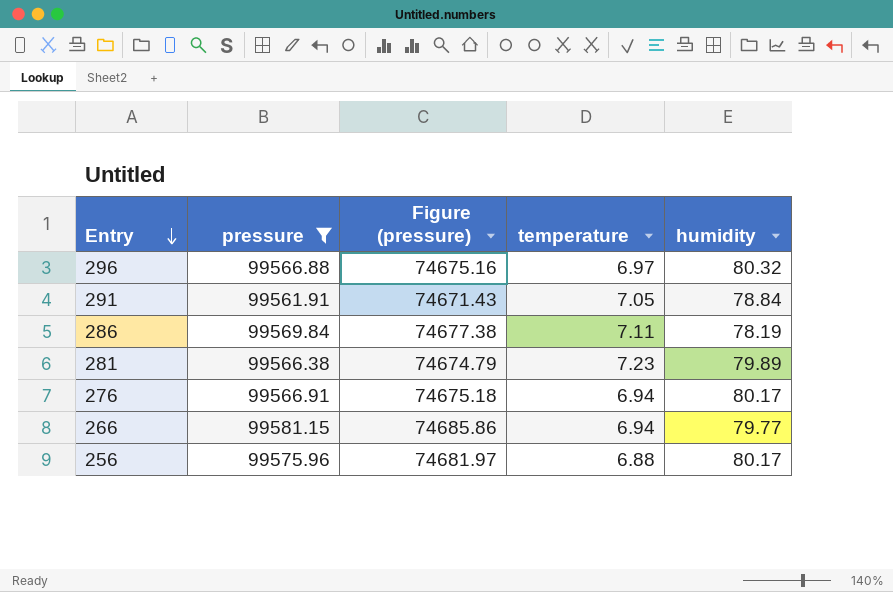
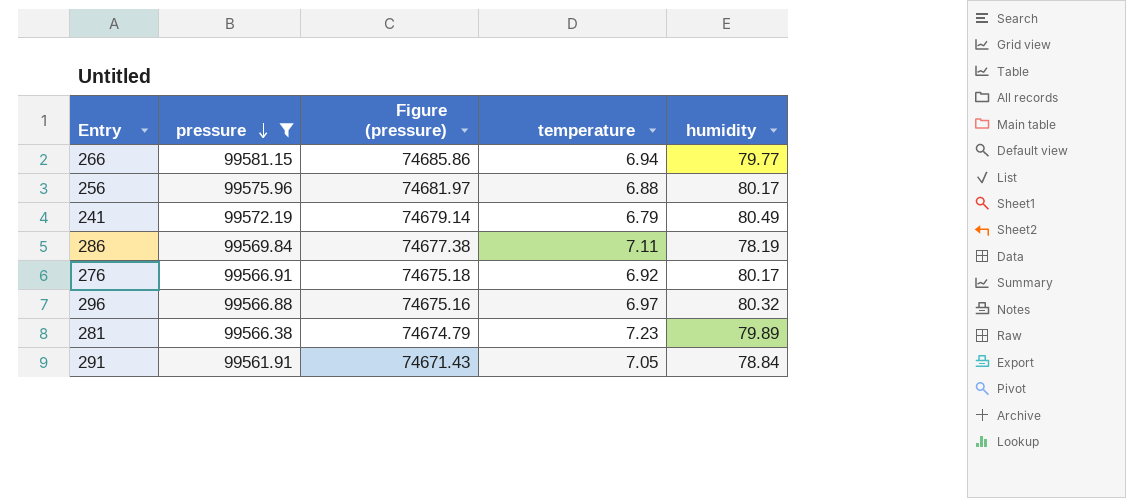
row order: Entry descending -> pressure descending
row 241: none -> 99572.19 | 74679.14 | 6.79 | 80.49
276 | temperature: 6.94 -> 6.92

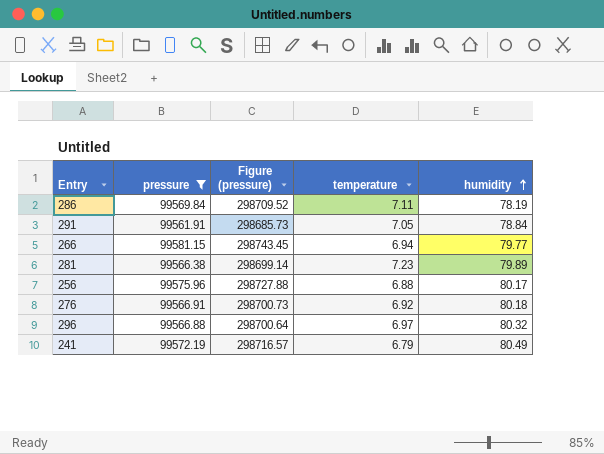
row order: pressure descending -> humidity ascending
column Figure (pressure) | formula: [pressure] * 0.75 -> [pressure] * 3
276 | humidity: 80.17 -> 80.18

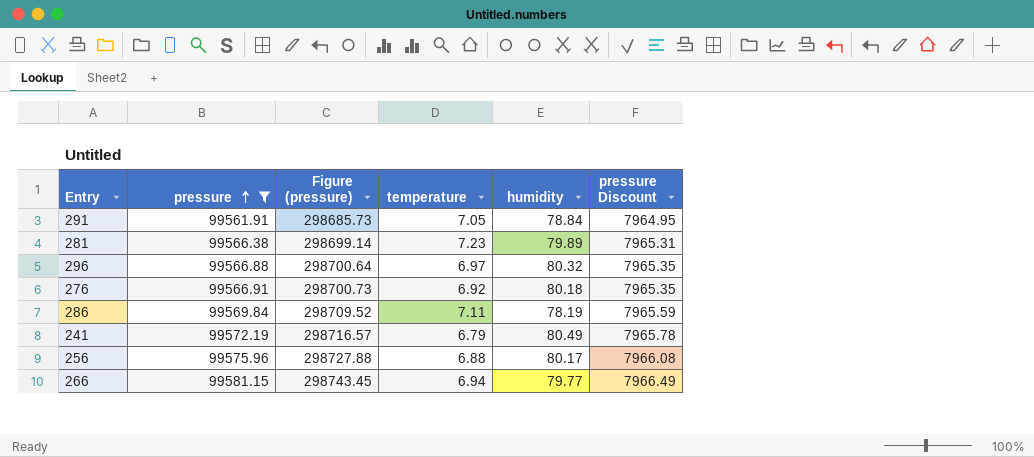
row order: humidity ascending -> pressure ascending
column pressure Discount | formula: none -> [pressure] * 0.08

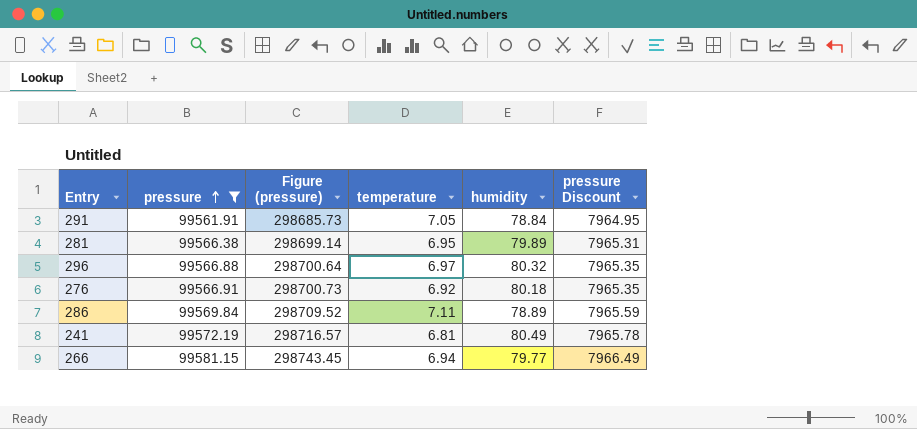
row 256: 99575.96 | 298727.88 | 6.88 | 80.17 | 7966.08 -> none
281 | temperature: 7.23 -> 6.95
286 | humidity: 78.19 -> 78.89
241 | temperature: 6.79 -> 6.81

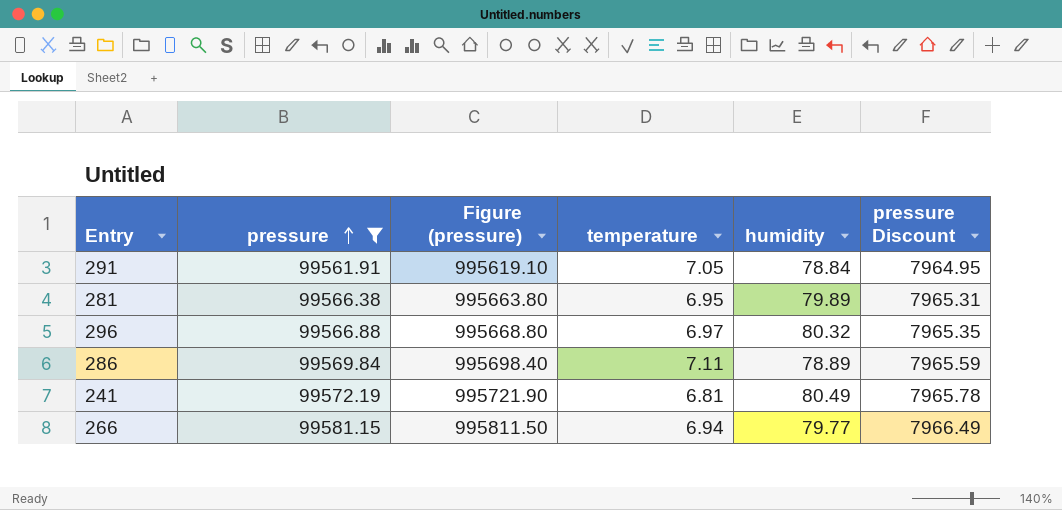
column Figure (pressure) | formula: [pressure] * 3 -> [pressure] * 10
row 276: 99566.91 | 298700.73 | 6.92 | 80.18 | 7965.35 -> none

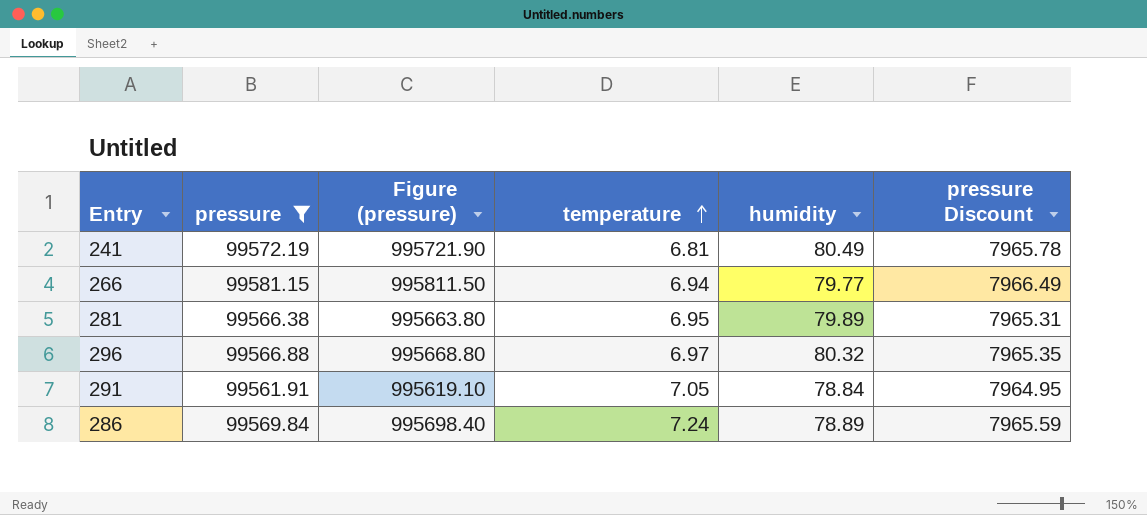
row order: pressure ascending -> temperature ascending
286 | temperature: 7.11 -> 7.24

